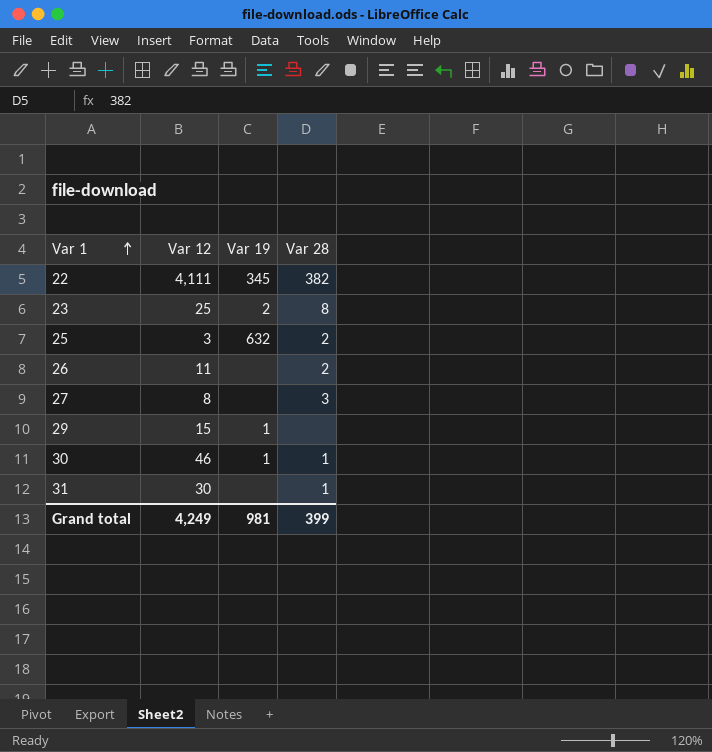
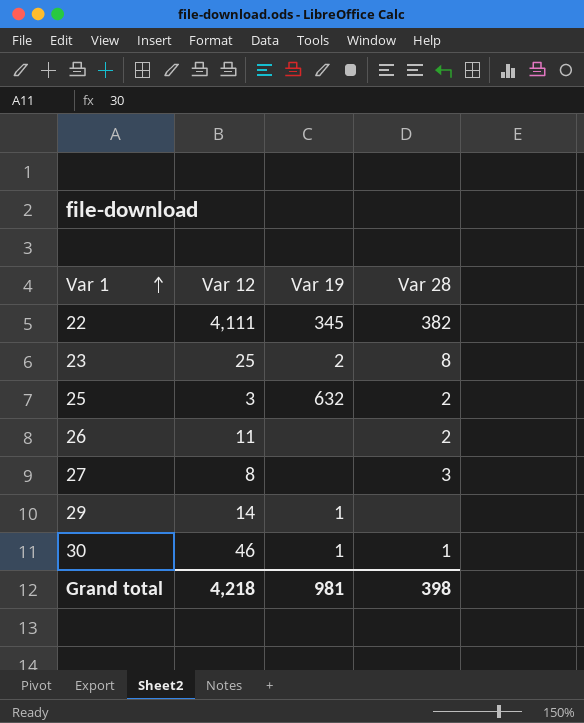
row 31: 30 | none | 1 -> none
29 | Var 12: 15 -> 14
Grand total | Var 12: 4,249 -> 4,218
Grand total | Var 28: 399 -> 398

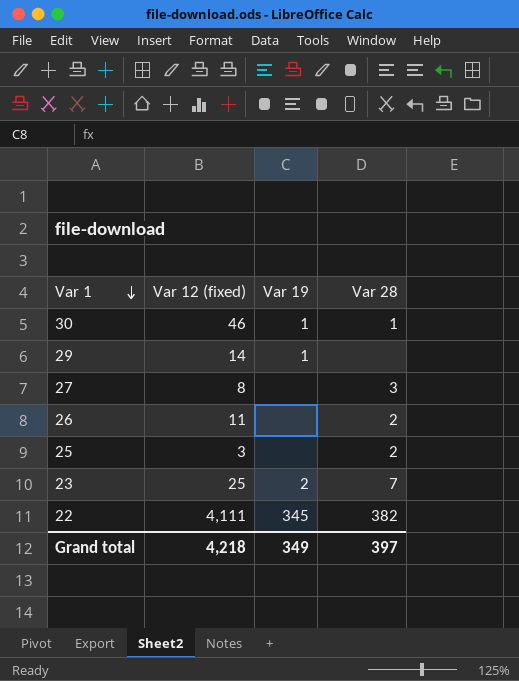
row order: Var 1 ascending -> Var 1 descending
column name: Var 12 -> Var 12 (fixed)
25 | Var 19: 632 -> none
23 | Var 28: 8 -> 7
Grand total | Var 19: 981 -> 349
Grand total | Var 28: 398 -> 397

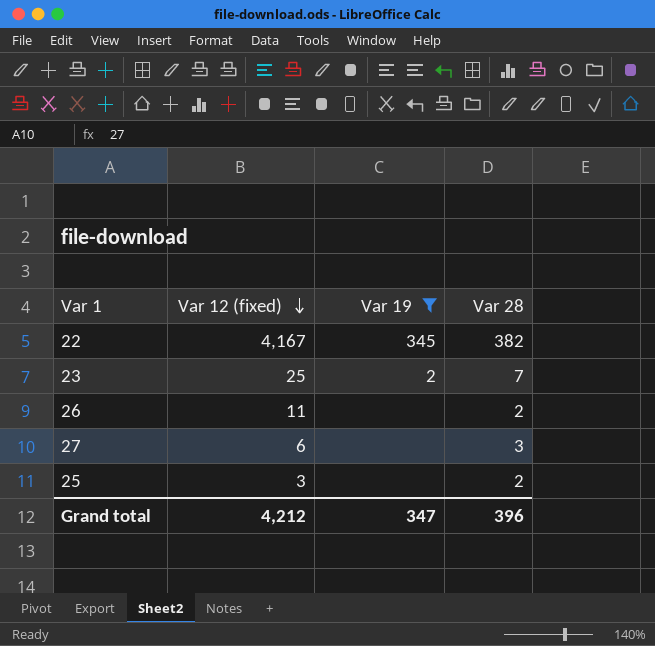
filter: none -> Var 19 != 1
row order: Var 1 descending -> Var 12 (fixed) descending
22 | Var 12 (fixed): 4,111 -> 4,167
27 | Var 12 (fixed): 8 -> 6
Grand total | Var 12 (fixed): 4,218 -> 4,212
Grand total | Var 19: 349 -> 347
Grand total | Var 28: 397 -> 396

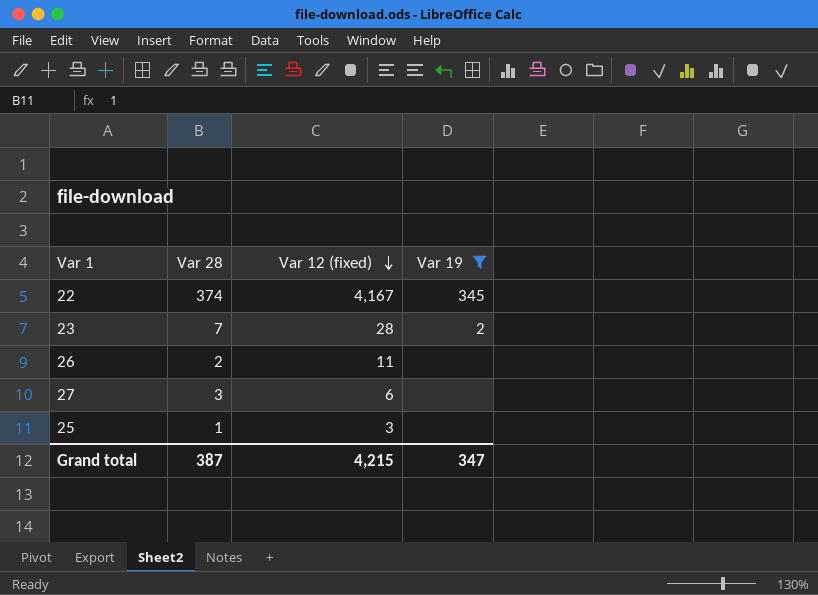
column Var 28 | position: 4 -> 2
22 | Var 28: 382 -> 374
23 | Var 12 (fixed): 25 -> 28
25 | Var 28: 2 -> 1
Grand total | Var 28: 396 -> 387
Grand total | Var 12 (fixed): 4,212 -> 4,215

